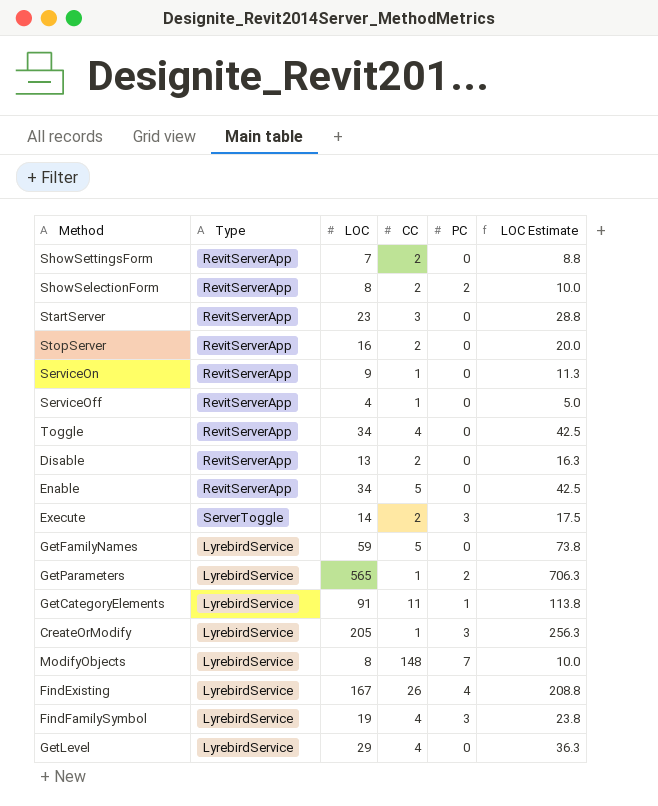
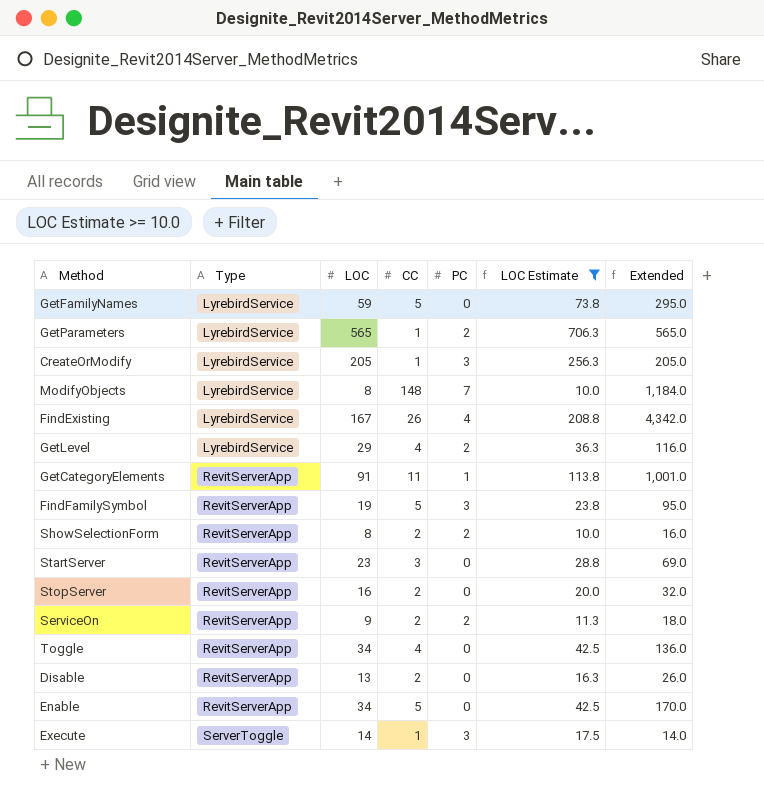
filter: none -> LOC Estimate >= 10.0
row order: none -> Type ascending
column Extended | formula: none -> [LOC] * [CC]
GetLevel | PC: 0 -> 2
GetCategoryElements | Type: LyrebirdService -> RevitServerApp
FindFamilySymbol | Type: LyrebirdService -> RevitServerApp
FindFamilySymbol | CC: 4 -> 5
ServiceOn | CC: 1 -> 2
ServiceOn | PC: 0 -> 2
Execute | CC: 2 -> 1

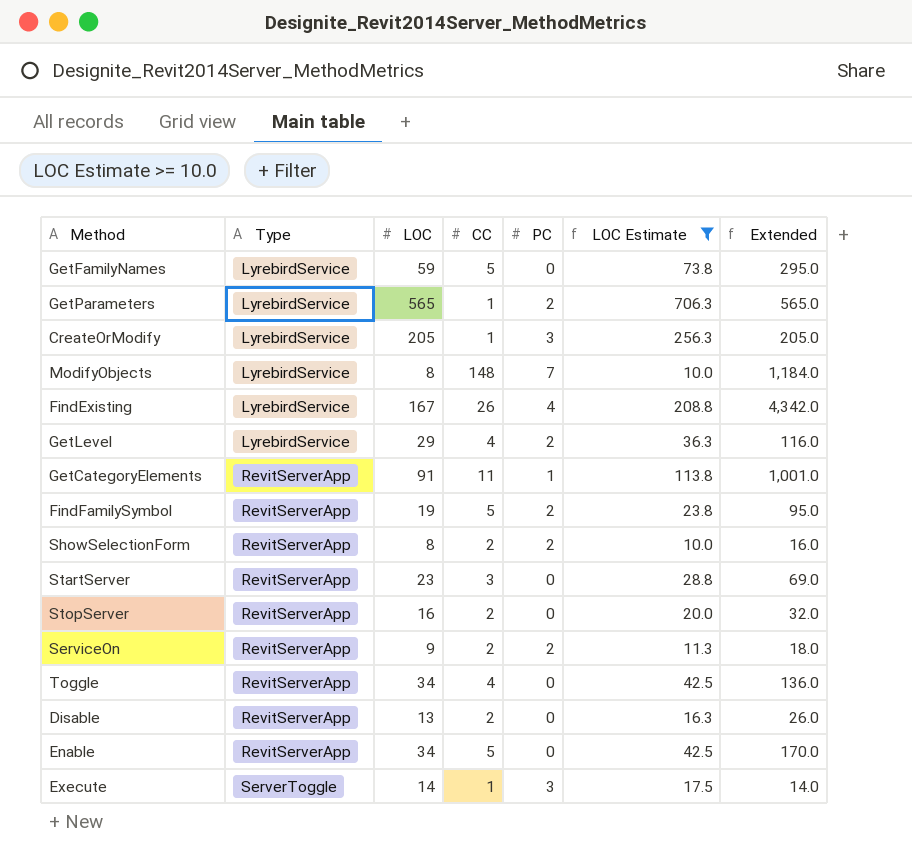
FindFamilySymbol | PC: 3 -> 2

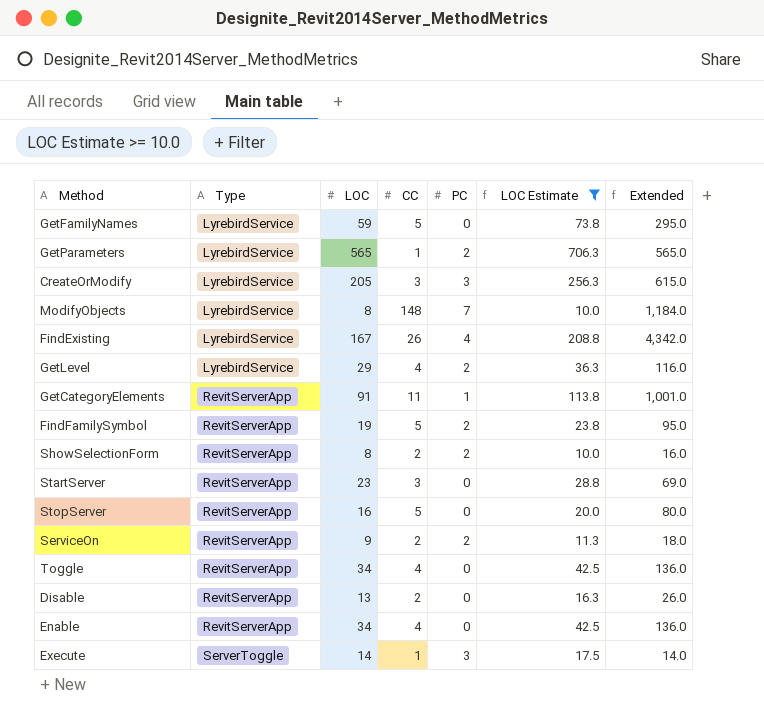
CreateOrModify | CC: 1 -> 3
CreateOrModify | Extended: 205.0 -> 615.0
StopServer | CC: 2 -> 5
StopServer | Extended: 32.0 -> 80.0
Enable | CC: 5 -> 4
Enable | Extended: 170.0 -> 136.0

